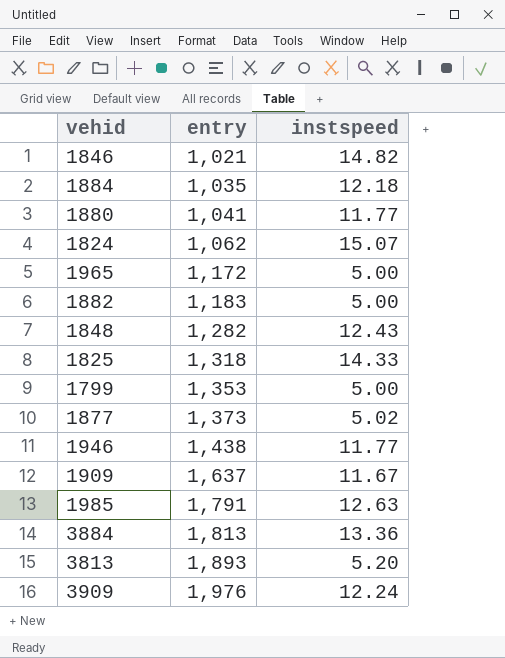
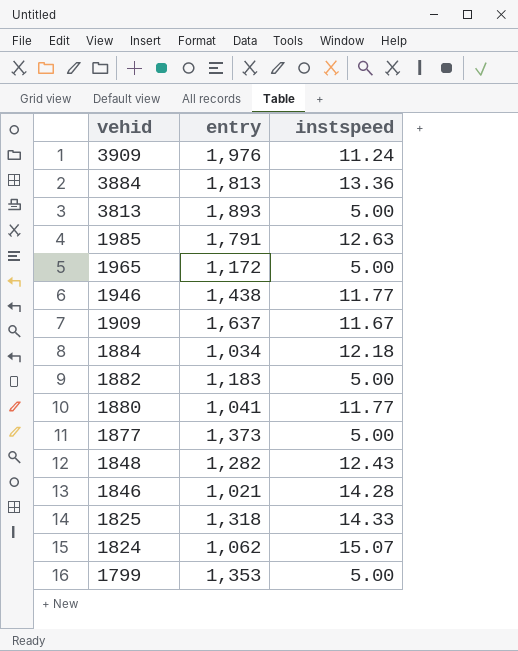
row order: entry ascending -> vehid descending
3909 | instspeed: 12.24 -> 11.24
3813 | instspeed: 5.20 -> 5.00
1884 | entry: 1,035 -> 1,034
1877 | instspeed: 5.02 -> 5.00
1846 | instspeed: 14.82 -> 14.28

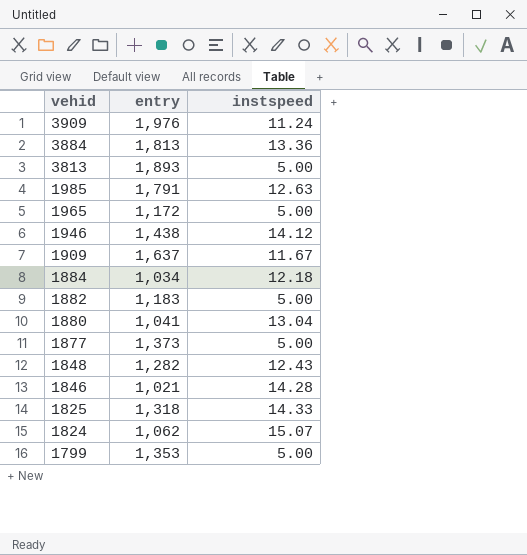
1946 | instspeed: 11.77 -> 14.12
1880 | instspeed: 11.77 -> 13.04

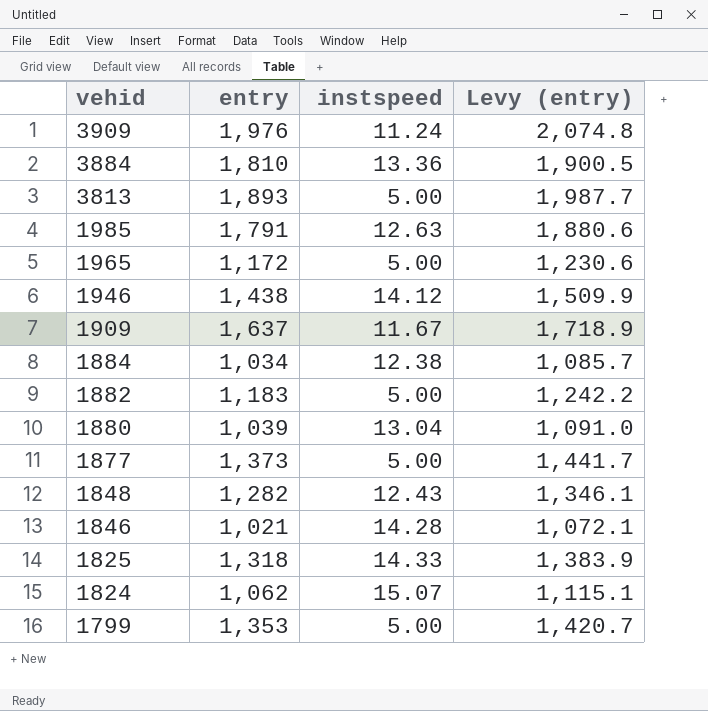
column Levy (entry) | formula: none -> [entry] * 1.05
3884 | entry: 1,813 -> 1,810
1884 | instspeed: 12.18 -> 12.38
1880 | entry: 1,041 -> 1,039

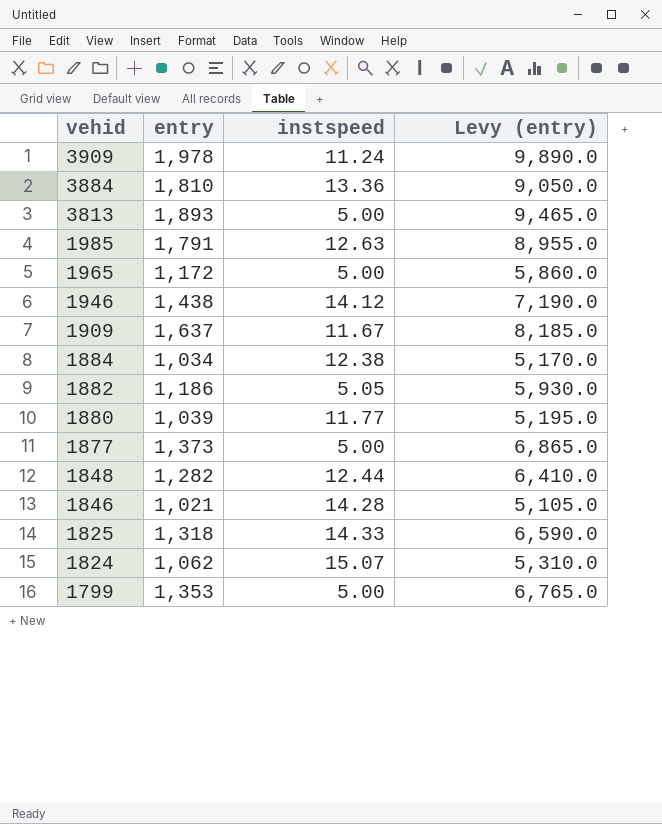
column Levy (entry) | formula: [entry] * 1.05 -> [entry] * 5
3909 | entry: 1,976 -> 1,978
1882 | entry: 1,183 -> 1,186
1882 | instspeed: 5.00 -> 5.05
1880 | instspeed: 13.04 -> 11.77
1848 | instspeed: 12.43 -> 12.44

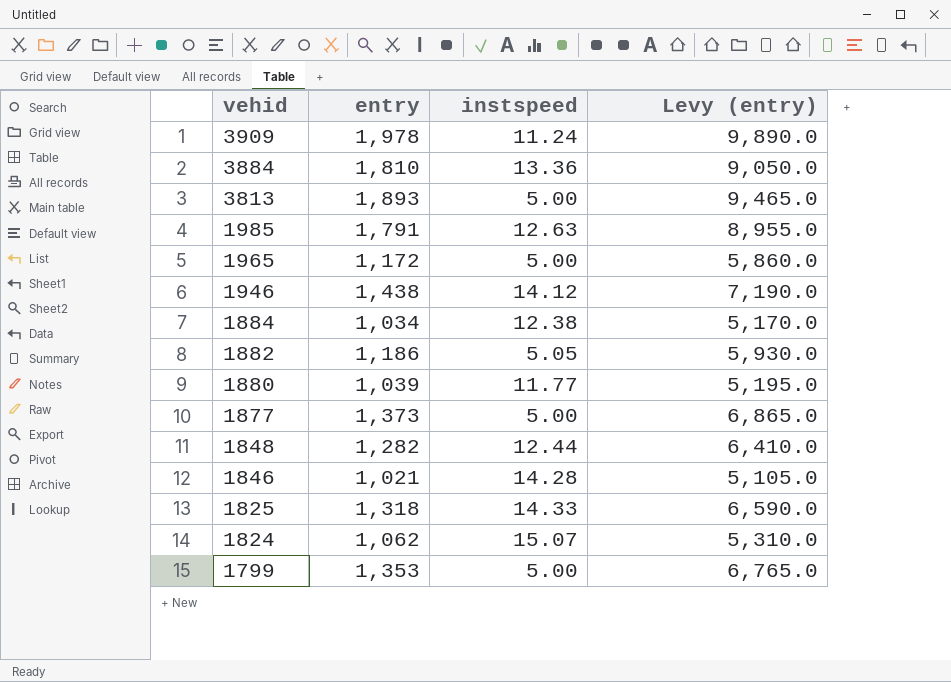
row 1909: 1,637 | 11.67 | 8,185.0 -> none

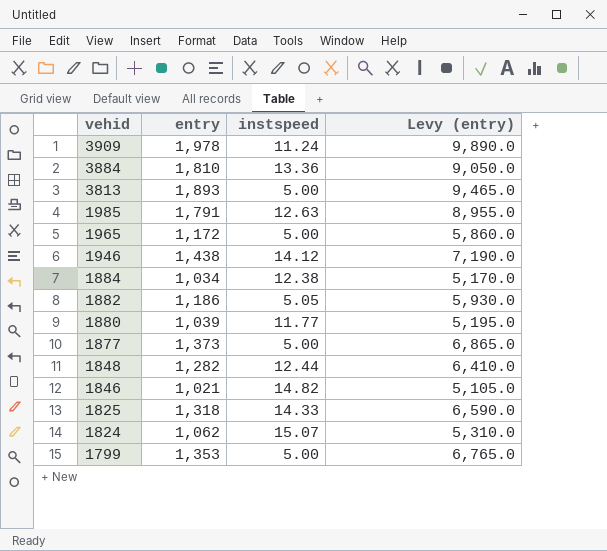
1846 | instspeed: 14.28 -> 14.82

